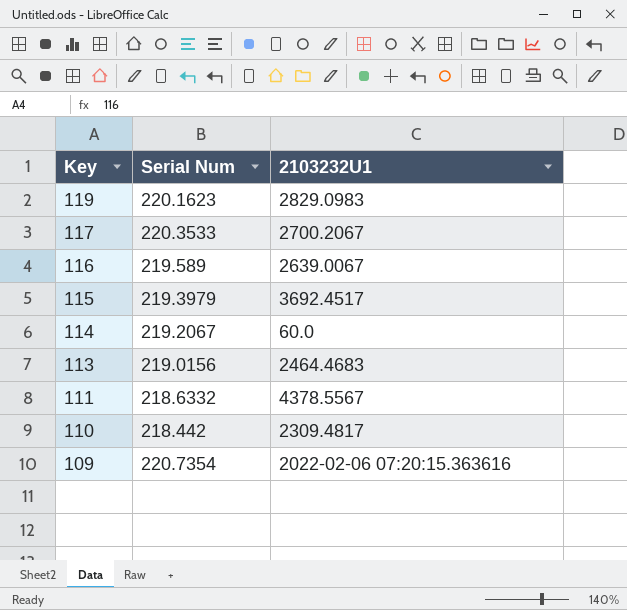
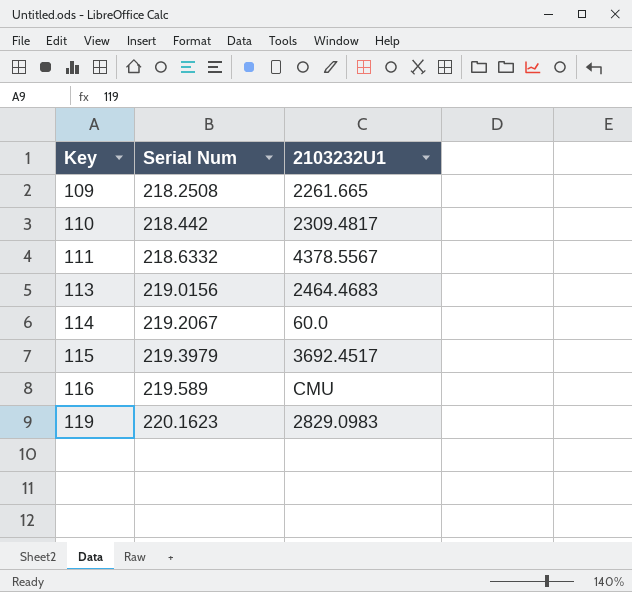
row order: Key descending -> Key ascending
row 117: 220.3533 | 2700.2067 -> none
109 | Serial Num: 220.7354 -> 218.2508
109 | 2103232U1: 2022-02-06 07:20:15.363616 -> 2261.665
116 | 2103232U1: 2639.0067 -> CMU

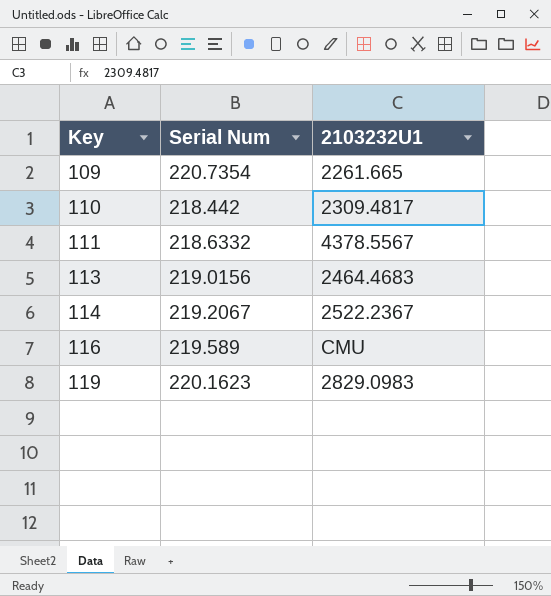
row 115: 219.3979 | 3692.4517 -> none
109 | Serial Num: 218.2508 -> 220.7354
114 | 2103232U1: 60.0 -> 2522.2367

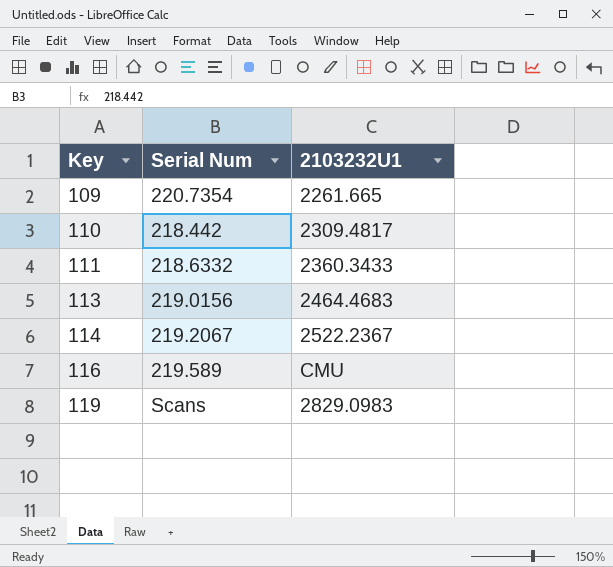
111 | 2103232U1: 4378.5567 -> 2360.3433
119 | Serial Num: 220.1623 -> Scans

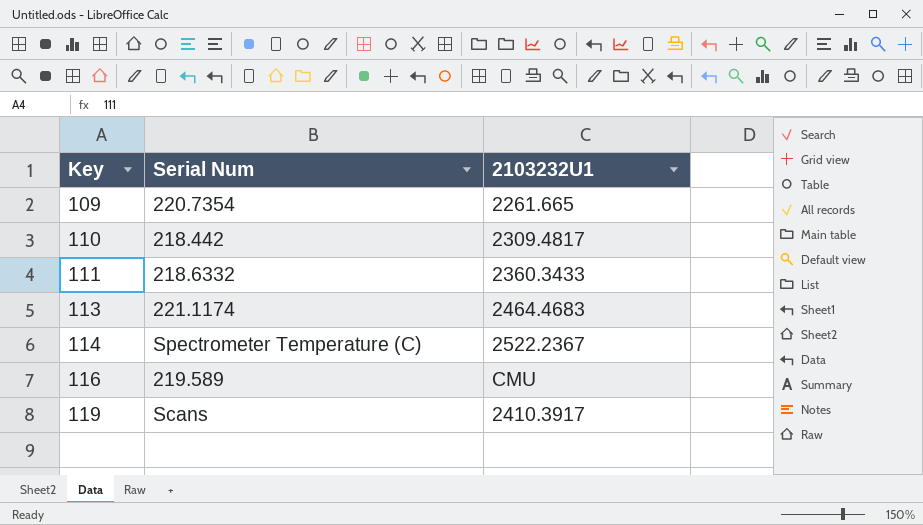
113 | Serial Num: 219.0156 -> 221.1174
114 | Serial Num: 219.2067 -> Spectrometer Temperature (C)
119 | 2103232U1: 2829.0983 -> 2410.3917

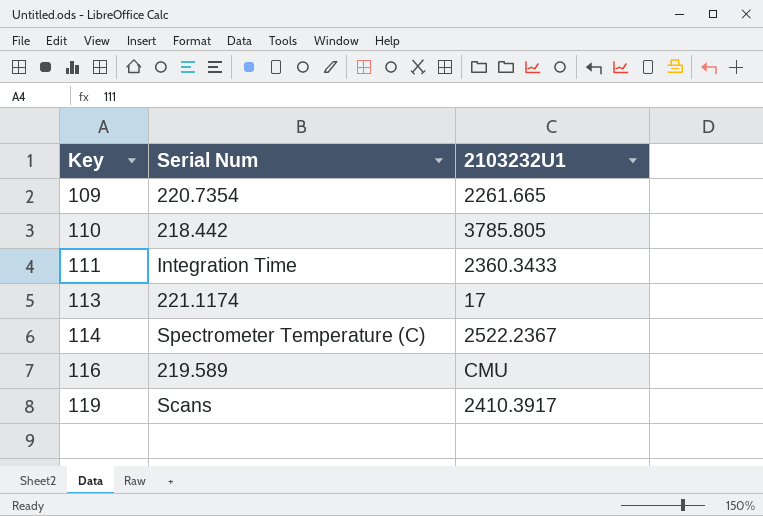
110 | 2103232U1: 2309.4817 -> 3785.805
111 | Serial Num: 218.6332 -> Integration Time
113 | 2103232U1: 2464.4683 -> 17

